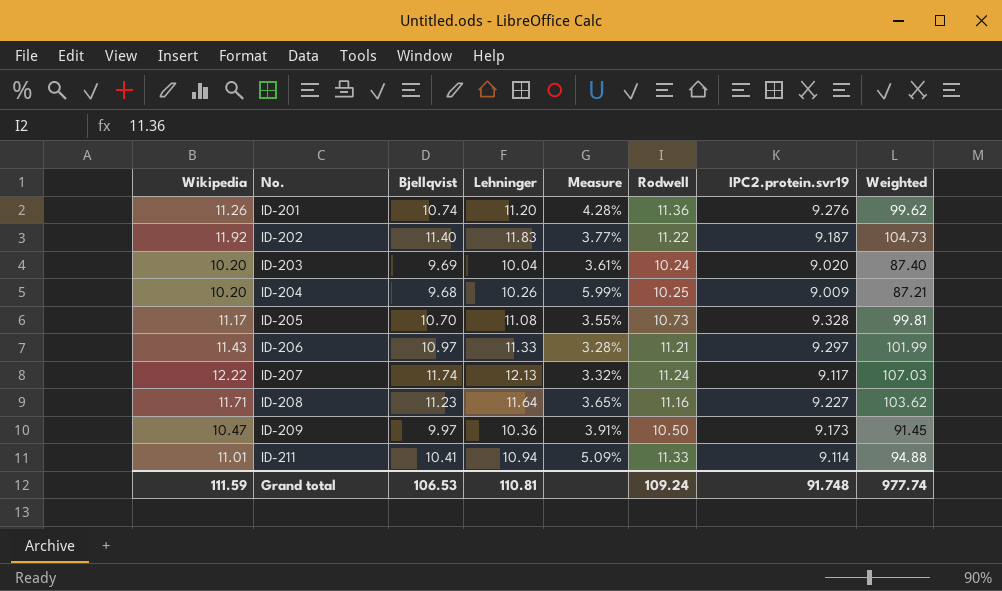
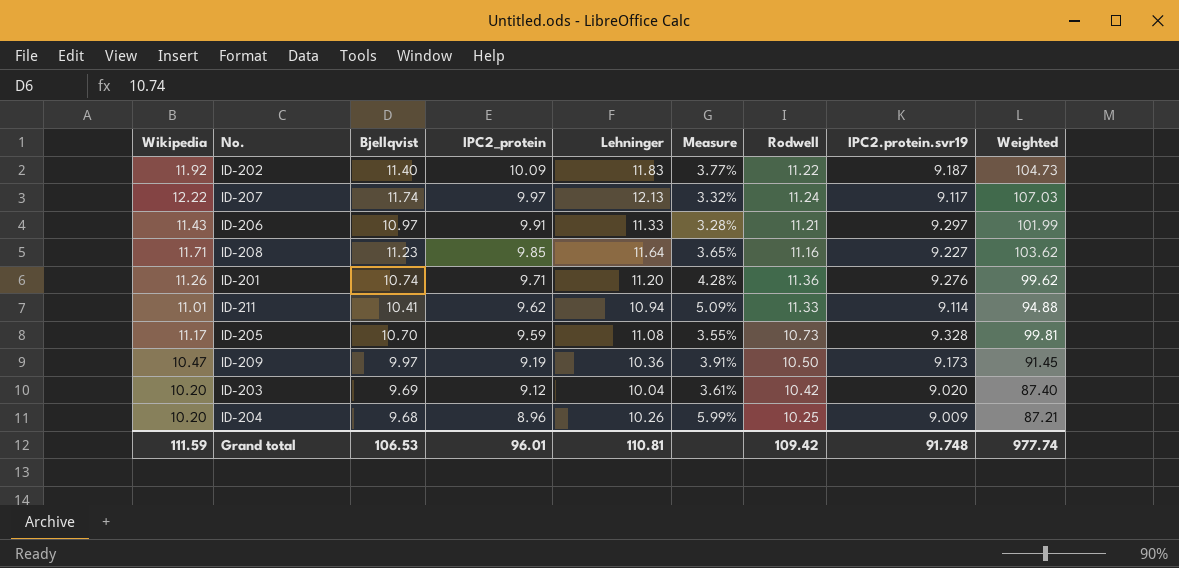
row order: No. ascending -> IPC2_protein descending
column IPC2_protein | position: none -> 4
ID-203 | Rodwell: 10.24 -> 10.42
Grand total | Rodwell: 109.24 -> 109.42

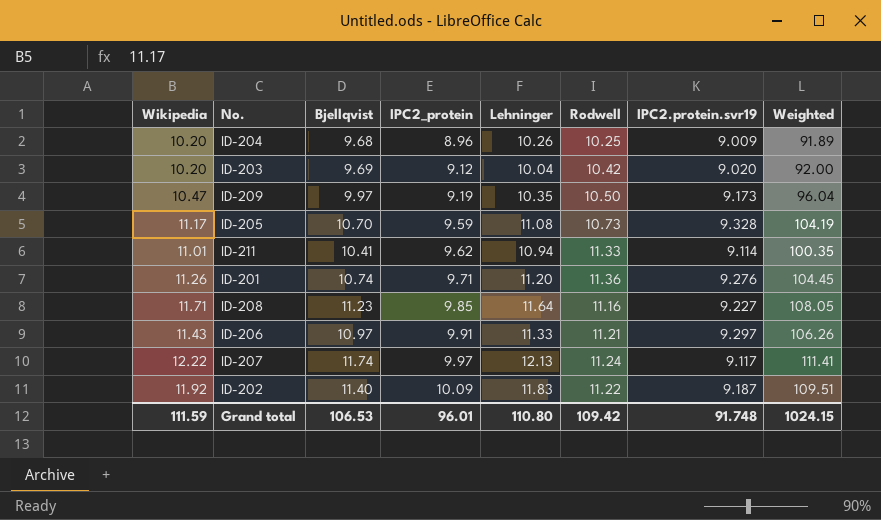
row order: IPC2_protein descending -> IPC2_protein ascending
column Measure | formula: ([Lehninger] - [Bjellqvist]) / [Bjellqvist] -> none
column Weighted | formula: [Bjellqvist] * [IPC2.protein.svr19] -> [Wikipedia] * [IPC2.protein.svr19]
ID-209 | Lehninger: 10.36 -> 10.35
Grand total | Lehninger: 110.81 -> 110.80
Grand total | Weighted: 977.74 -> 1024.15

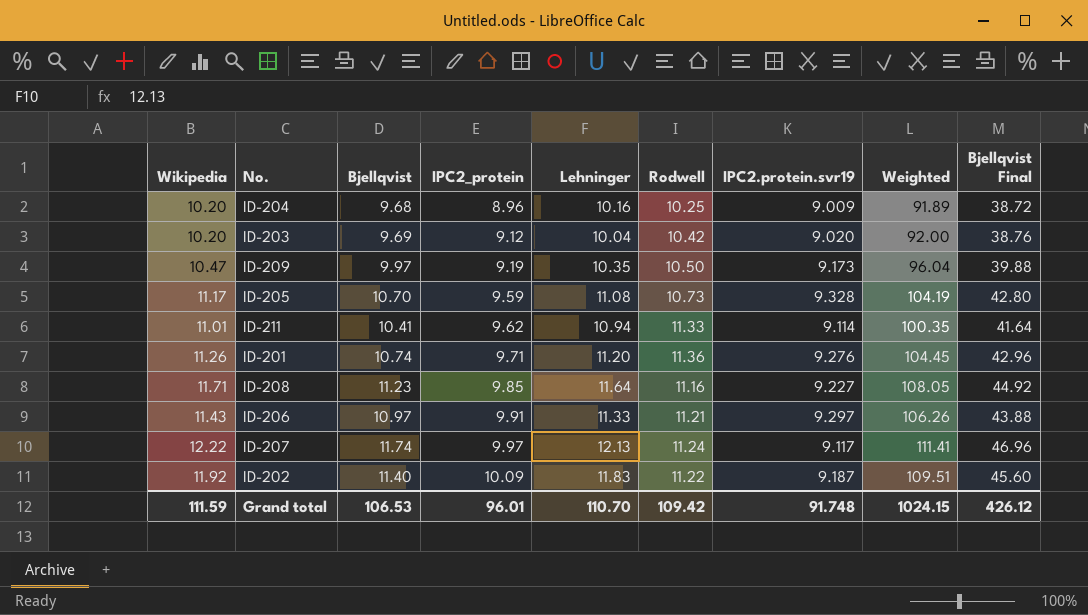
column Bjellqvist Final | formula: none -> [Bjellqvist] * 4
ID-204 | Lehninger: 10.26 -> 10.16
Grand total | Lehninger: 110.80 -> 110.70

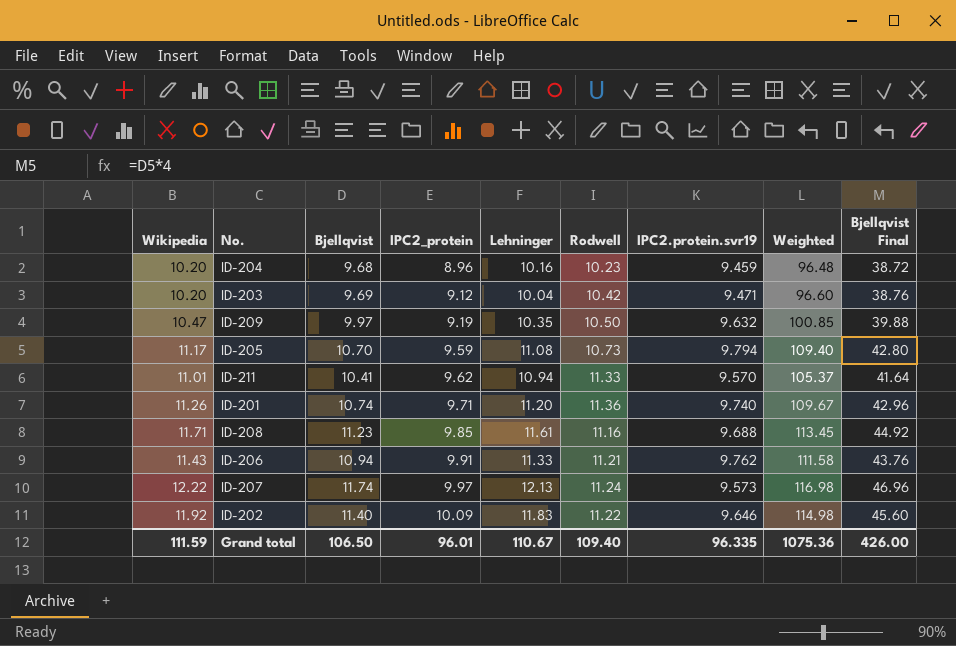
ID-204 | Rodwell: 10.25 -> 10.23
ID-204 | IPC2.protein.svr19: 9.009 -> 9.459
ID-204 | Weighted: 91.89 -> 96.48
ID-203 | IPC2.protein.svr19: 9.020 -> 9.471
ID-203 | Weighted: 92.00 -> 96.60
ID-209 | IPC2.protein.svr19: 9.173 -> 9.632
ID-209 | Weighted: 96.04 -> 100.85
ID-205 | IPC2.protein.svr19: 9.328 -> 9.794
ID-205 | Weighted: 104.19 -> 109.40
ID-211 | IPC2.protein.svr19: 9.114 -> 9.570
ID-211 | Weighted: 100.35 -> 105.37
ID-201 | IPC2.protein.svr19: 9.276 -> 9.740
ID-201 | Weighted: 104.45 -> 109.67
ID-208 | Lehninger: 11.64 -> 11.61
ID-208 | IPC2.protein.svr19: 9.227 -> 9.688
ID-208 | Weighted: 108.05 -> 113.45
ID-206 | Bjellqvist: 10.97 -> 10.94
ID-206 | IPC2.protein.svr19: 9.297 -> 9.762
ID-206 | Weighted: 106.26 -> 111.58
ID-206 | Bjellqvist Final: 43.88 -> 43.76
ID-207 | IPC2.protein.svr19: 9.117 -> 9.573
ID-207 | Weighted: 111.41 -> 116.98
ID-202 | IPC2.protein.svr19: 9.187 -> 9.646
ID-202 | Weighted: 109.51 -> 114.98
Grand total | Bjellqvist: 106.53 -> 106.50
Grand total | Lehninger: 110.70 -> 110.67
Grand total | Rodwell: 109.42 -> 109.40
Grand total | IPC2.protein.svr19: 91.748 -> 96.335
Grand total | Weighted: 1024.15 -> 1075.36
Grand total | Bjellqvist Final: 426.12 -> 426.00

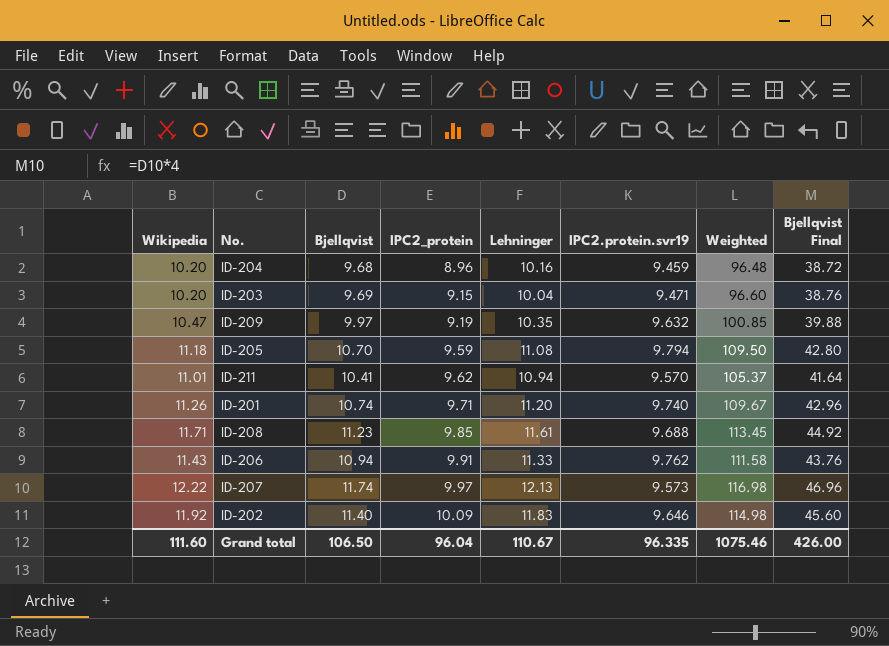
column Rodwell | position: 6 -> none
ID-203 | IPC2_protein: 9.12 -> 9.15
ID-205 | Wikipedia: 11.17 -> 11.18
ID-205 | Weighted: 109.40 -> 109.50
Grand total | Wikipedia: 111.59 -> 111.60
Grand total | IPC2_protein: 96.01 -> 96.04
Grand total | Weighted: 1075.36 -> 1075.46

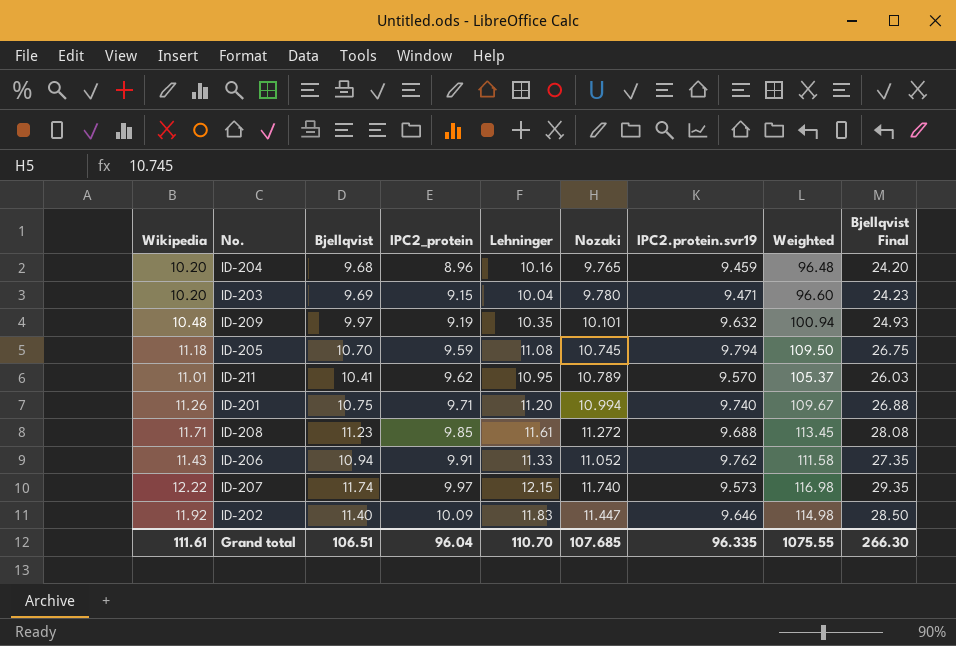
column Nozaki | position: none -> 6
column Bjellqvist Final | formula: [Bjellqvist] * 4 -> [Bjellqvist] * 2.5
ID-209 | Wikipedia: 10.47 -> 10.48
ID-209 | Weighted: 100.85 -> 100.94
ID-211 | Lehninger: 10.94 -> 10.95
ID-201 | Bjellqvist: 10.74 -> 10.75
ID-207 | Lehninger: 12.13 -> 12.15
Grand total | Wikipedia: 111.60 -> 111.61
Grand total | Bjellqvist: 106.50 -> 106.51
Grand total | Lehninger: 110.67 -> 110.70
Grand total | Weighted: 1075.46 -> 1075.55
Grand total | Bjellqvist Final: 426.00 -> 266.30

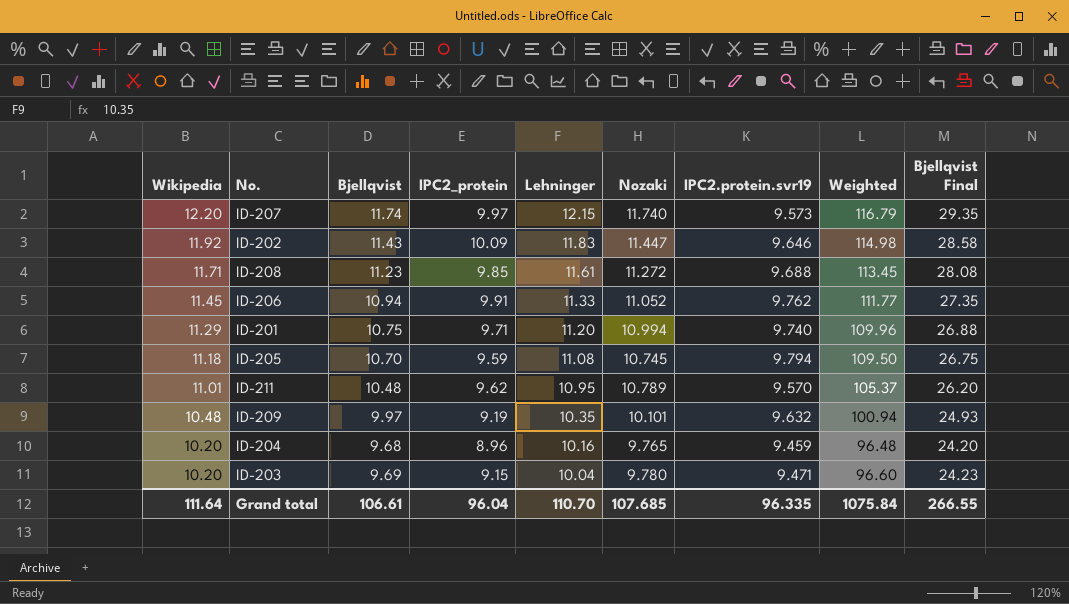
row order: IPC2_protein ascending -> Wikipedia descending
ID-207 | Wikipedia: 12.22 -> 12.20
ID-207 | Weighted: 116.98 -> 116.79
ID-202 | Bjellqvist: 11.40 -> 11.43
ID-202 | Bjellqvist Final: 28.50 -> 28.58
ID-206 | Wikipedia: 11.43 -> 11.45
ID-206 | Weighted: 111.58 -> 111.77
ID-201 | Wikipedia: 11.26 -> 11.29
ID-201 | Weighted: 109.67 -> 109.96
ID-211 | Bjellqvist: 10.41 -> 10.48
ID-211 | Bjellqvist Final: 26.03 -> 26.20
Grand total | Wikipedia: 111.61 -> 111.64
Grand total | Bjellqvist: 106.51 -> 106.61
Grand total | Weighted: 1075.55 -> 1075.84
Grand total | Bjellqvist Final: 266.30 -> 266.55

